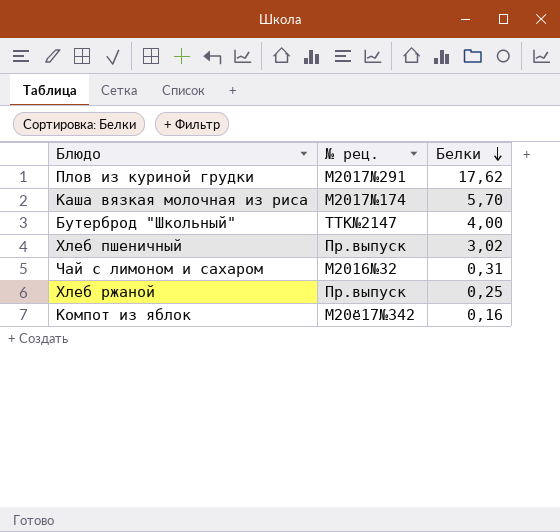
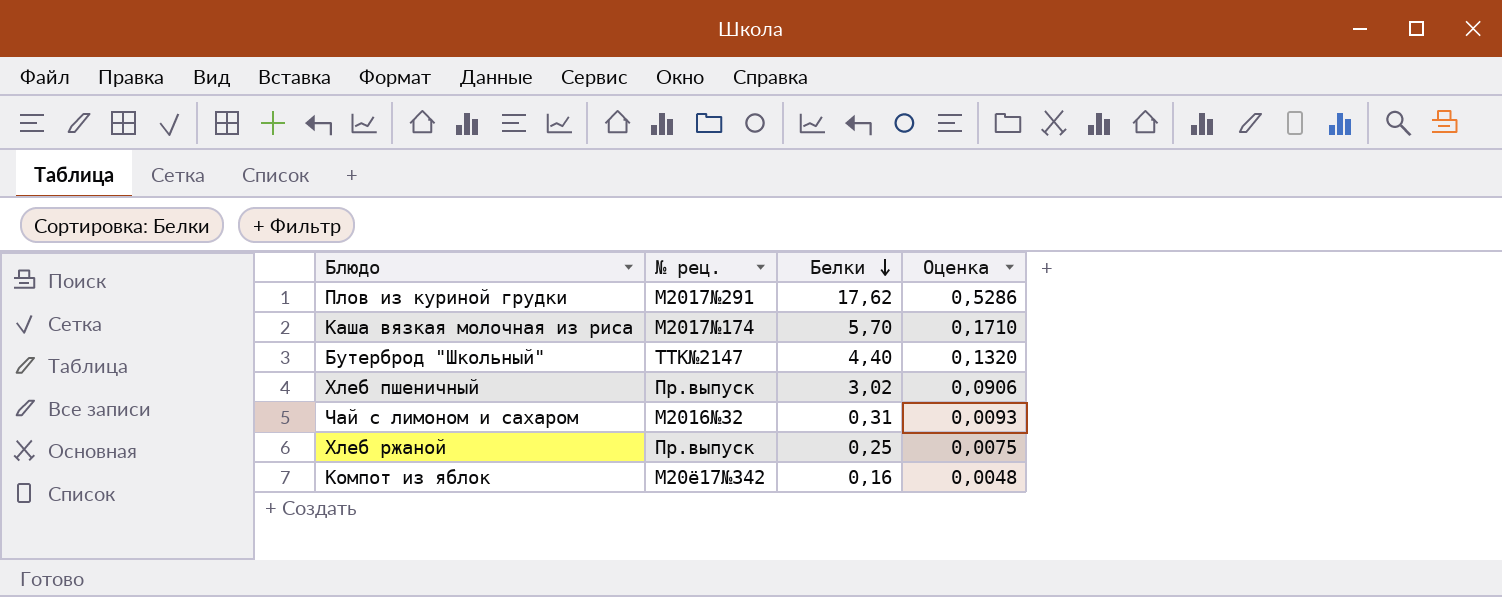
column Оценка | formula: none -> [Белки] * 0,03
Бутерброд "Школьный" | Белки: 4,00 -> 4,40

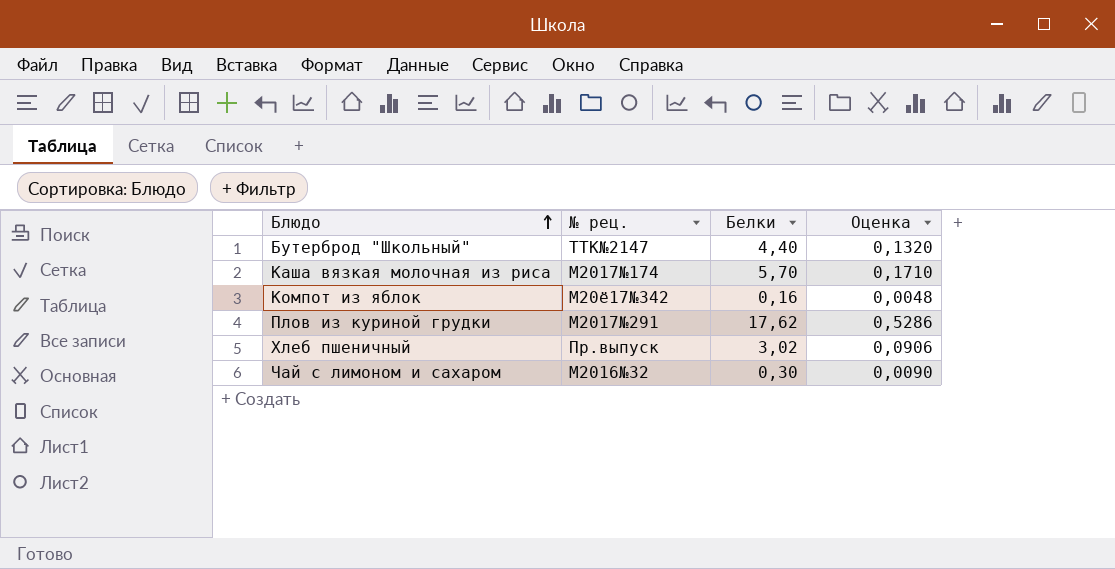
row order: Белки descending -> Блюдо ascending
row Хлеб ржаной: Пр.выпуск | 0,25 | 0,0075 -> none
Чай с лимоном и сахаром | Белки: 0,31 -> 0,30
Чай с лимоном и сахаром | Оценка: 0,0093 -> 0,0090

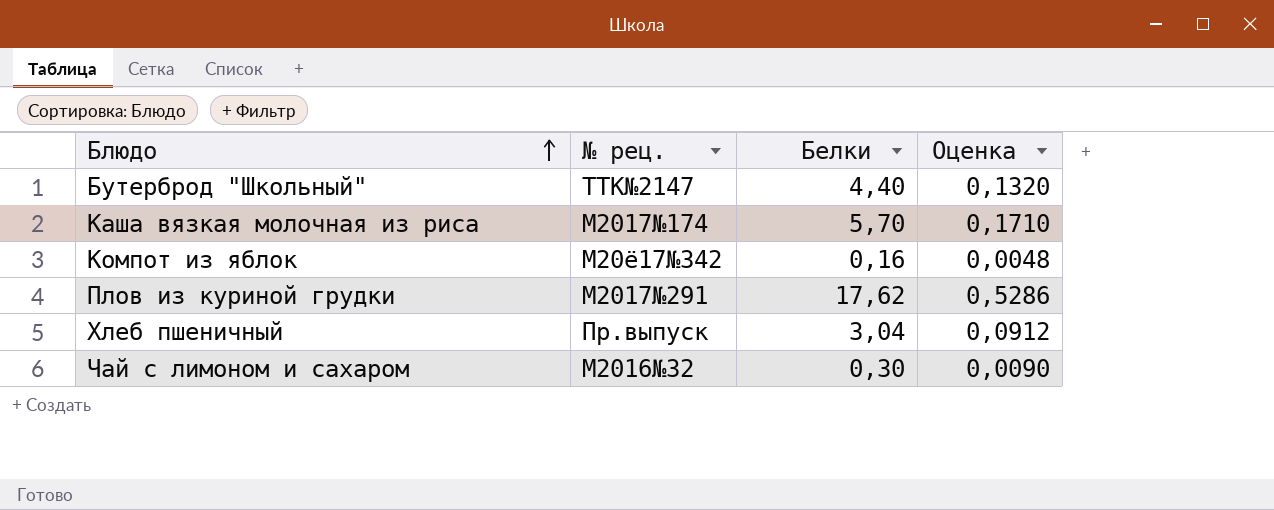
Хлеб пшеничный | Белки: 3,02 -> 3,04
Хлеб пшеничный | Оценка: 0,0906 -> 0,0912

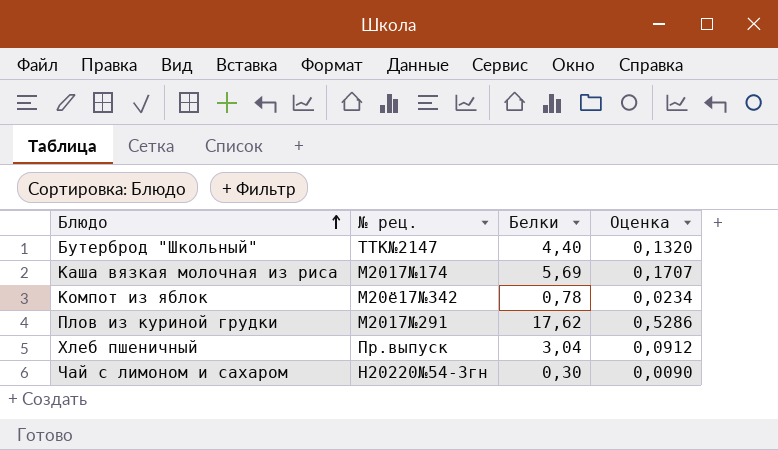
Каша вязкая молочная из риса | Белки: 5,70 -> 5,69
Каша вязкая молочная из риса | Оценка: 0,1710 -> 0,1707
Компот из яблок | Белки: 0,16 -> 0,78
Компот из яблок | Оценка: 0,0048 -> 0,0234
Чай с лимоном и сахаром | № рец.: М2016№32 -> Н20220№54-3гн

